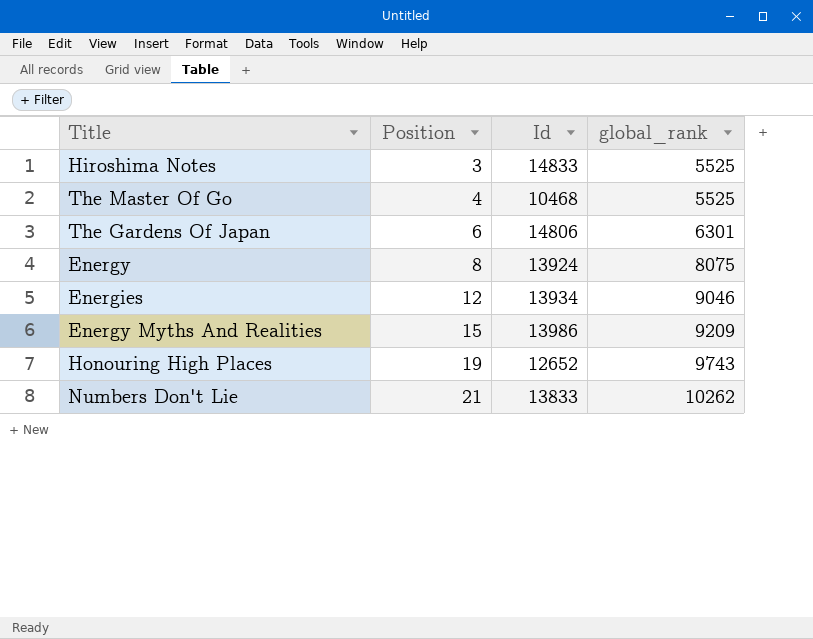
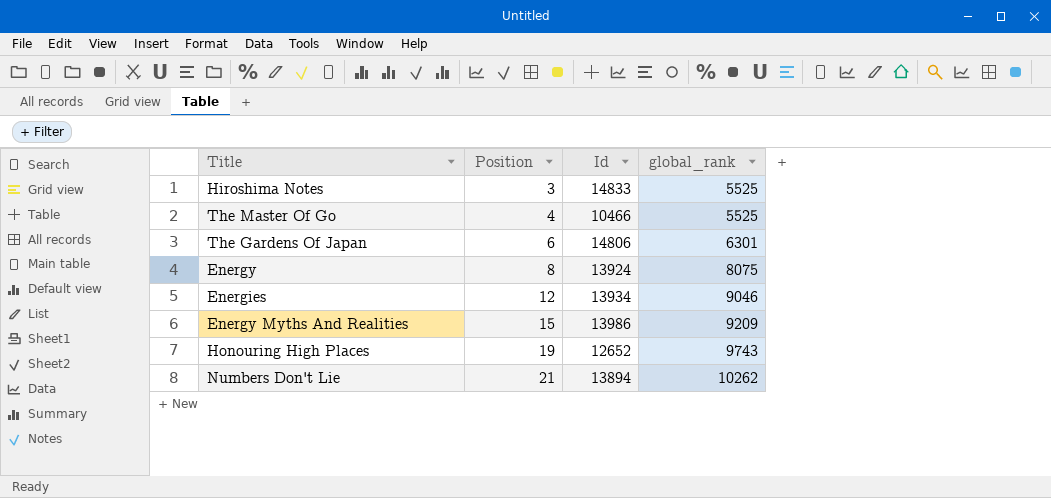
The Master Of Go | Id: 10468 -> 10466
Numbers Don't Lie | Id: 13833 -> 13894

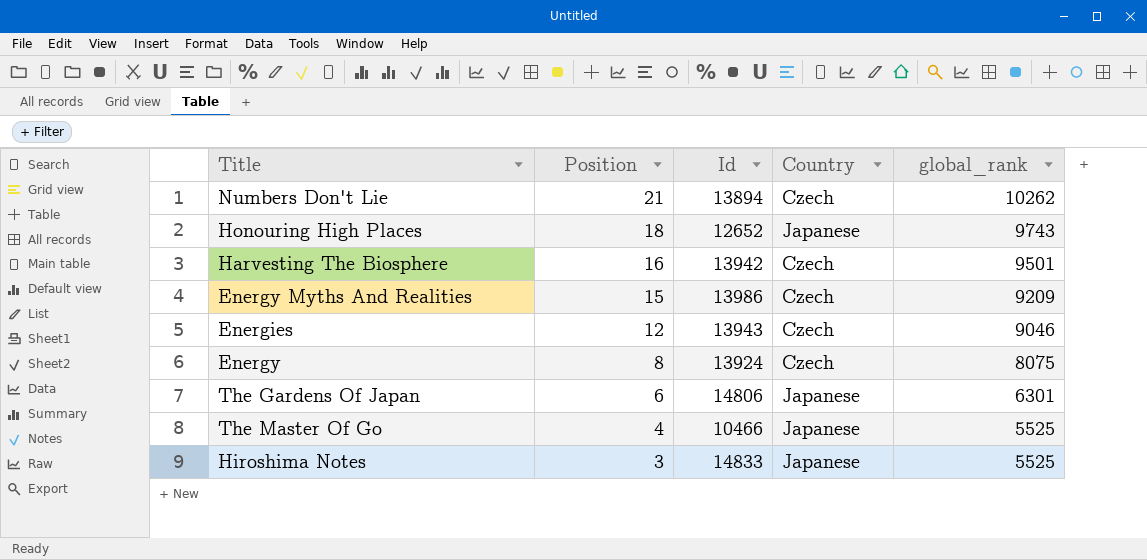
row order: Position ascending -> Position descending
column Country | position: none -> 4
Honouring High Places | Position: 19 -> 18
row Harvesting The Biosphere: none -> 16 | 13942 | Czech | 9501
Energies | Id: 13934 -> 13943

